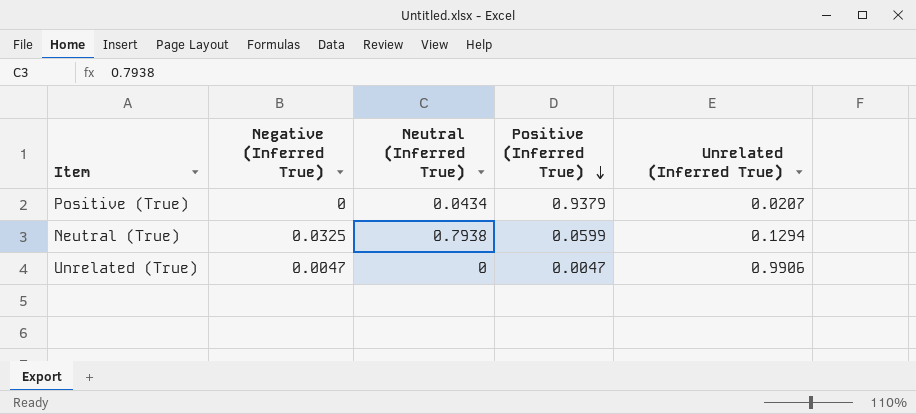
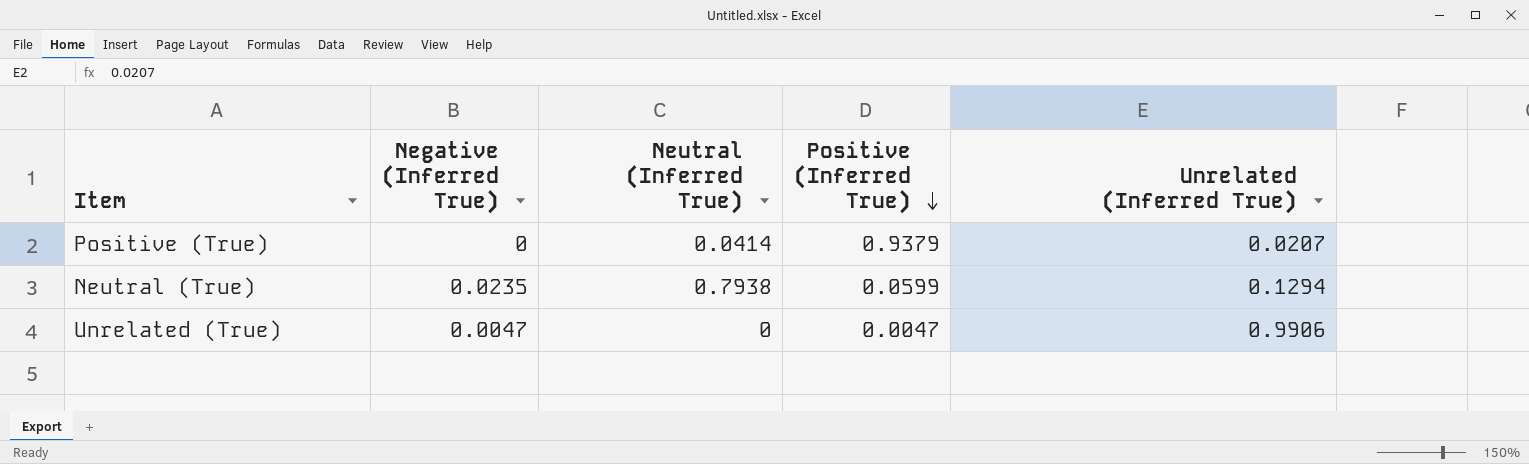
Positive (True) | Neutral (Inferred True): 0.0434 -> 0.0414
Neutral (True) | Negative (Inferred True): 0.0325 -> 0.0235

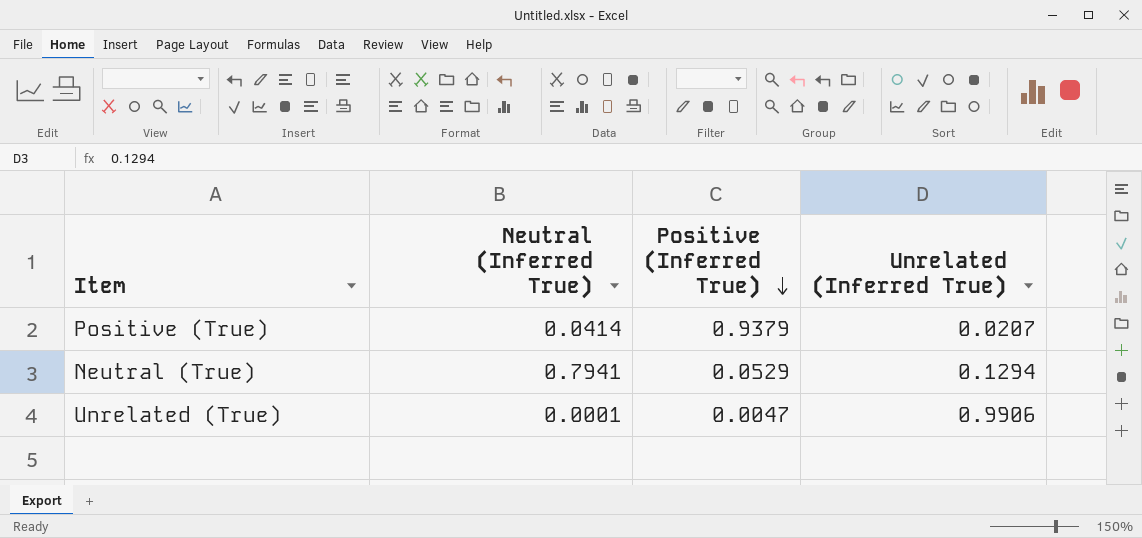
column Negative (Inferred True) | position: 2 -> none
Neutral (True) | Neutral (Inferred True): 0.7938 -> 0.7941
Neutral (True) | Positive (Inferred True): 0.0599 -> 0.0529
Unrelated (True) | Neutral (Inferred True): 0 -> 0.0001

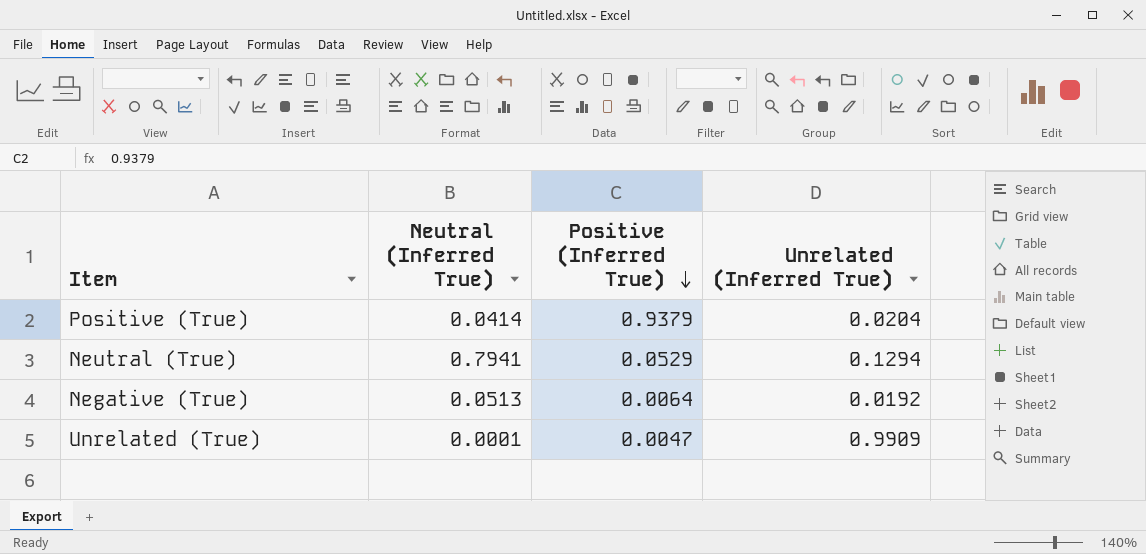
Positive (True) | Unrelated (Inferred True): 0.0207 -> 0.0204
row Negative (True): none -> 0.0513 | 0.0064 | 0.0192
Unrelated (True) | Unrelated (Inferred True): 0.9906 -> 0.9909

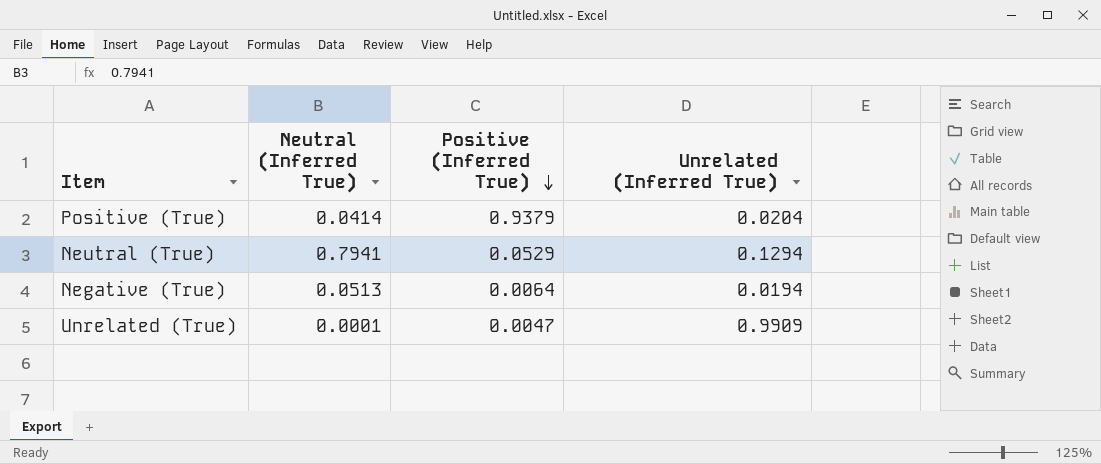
Negative (True) | Unrelated (Inferred True): 0.0192 -> 0.0194

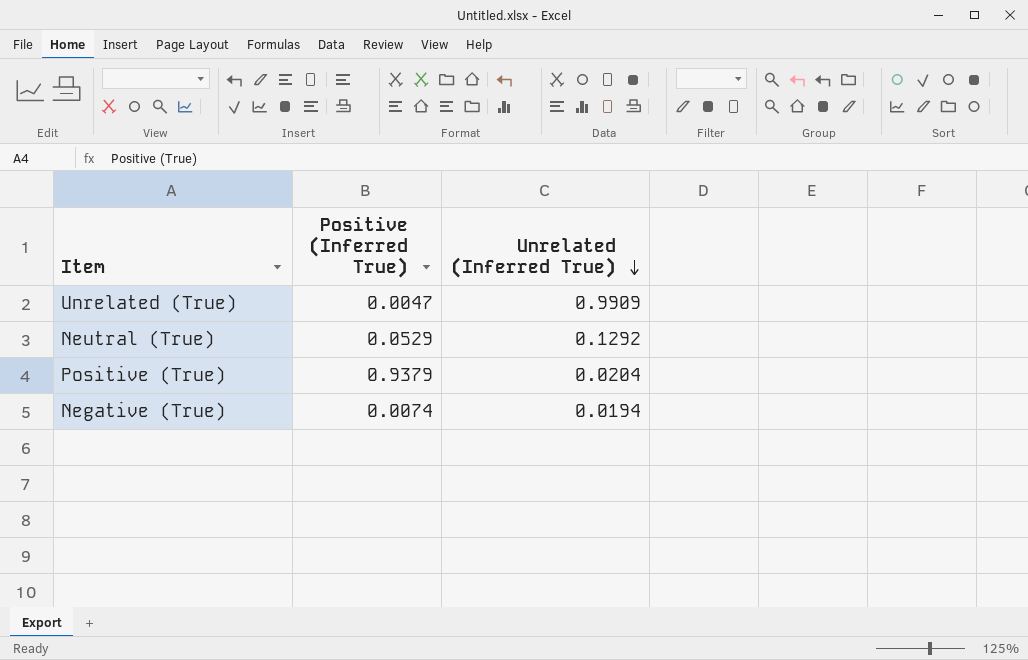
row order: Positive (Inferred True) descending -> Unrelated (Inferred True) descending
column Neutral (Inferred True) | position: 2 -> none
Neutral (True) | Unrelated (Inferred True): 0.1294 -> 0.1292
Negative (True) | Positive (Inferred True): 0.0064 -> 0.0074

